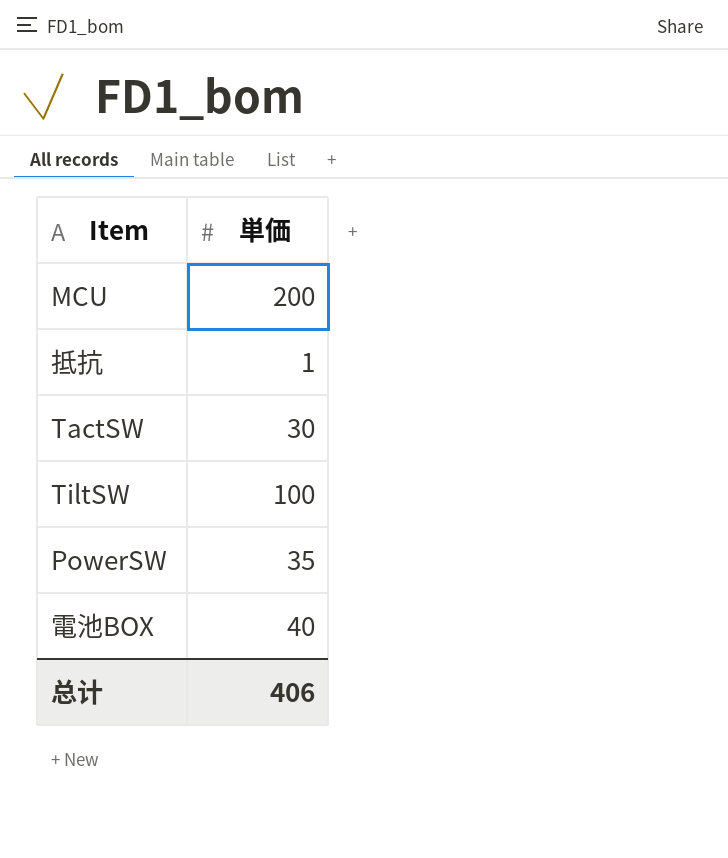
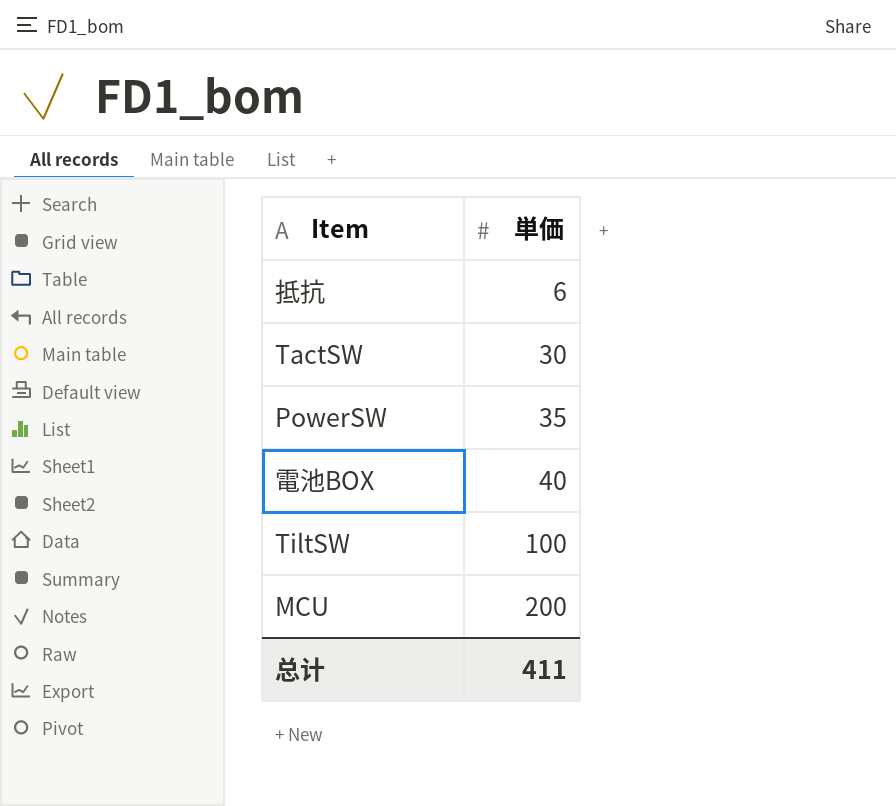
row order: none -> 単価 ascending
抵抗 | 単価: 1 -> 6
总计 | 単価: 406 -> 411

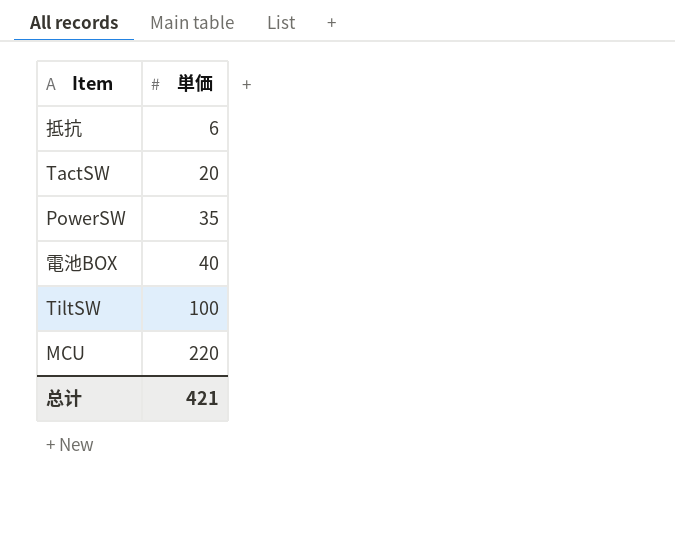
TactSW | 単価: 30 -> 20
MCU | 単価: 200 -> 220
总计 | 単価: 411 -> 421

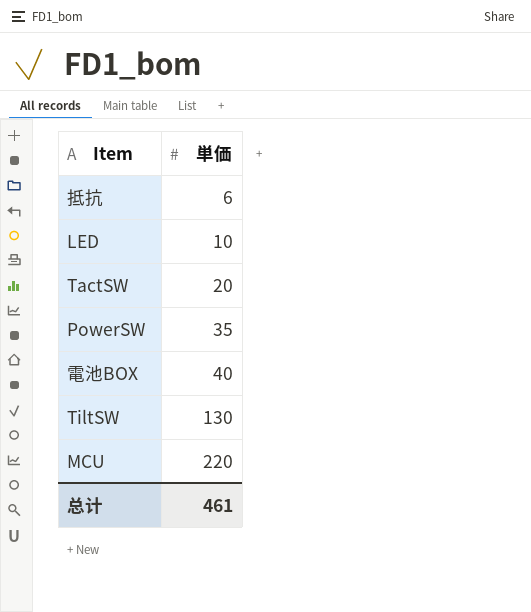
row LED: none -> 10
TiltSW | 単価: 100 -> 130
总计 | 単価: 421 -> 461

